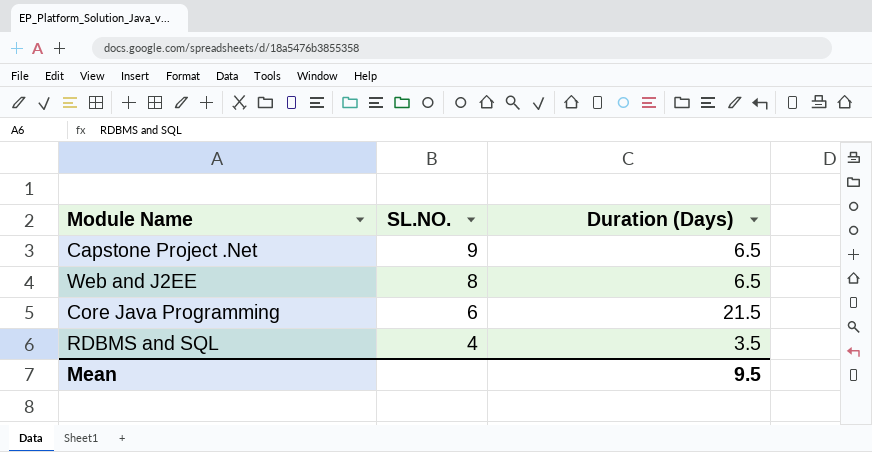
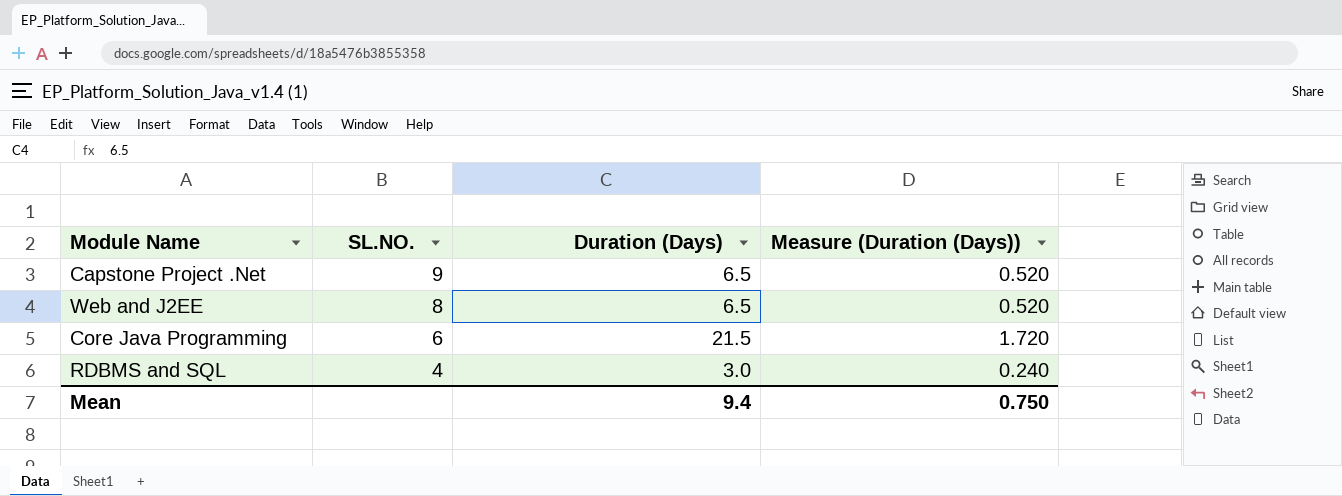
column Measure (Duration (Days)) | formula: none -> [Duration (Days)] * 0.08
RDBMS and SQL | Duration (Days): 3.5 -> 3.0
Mean | Duration (Days): 9.5 -> 9.4

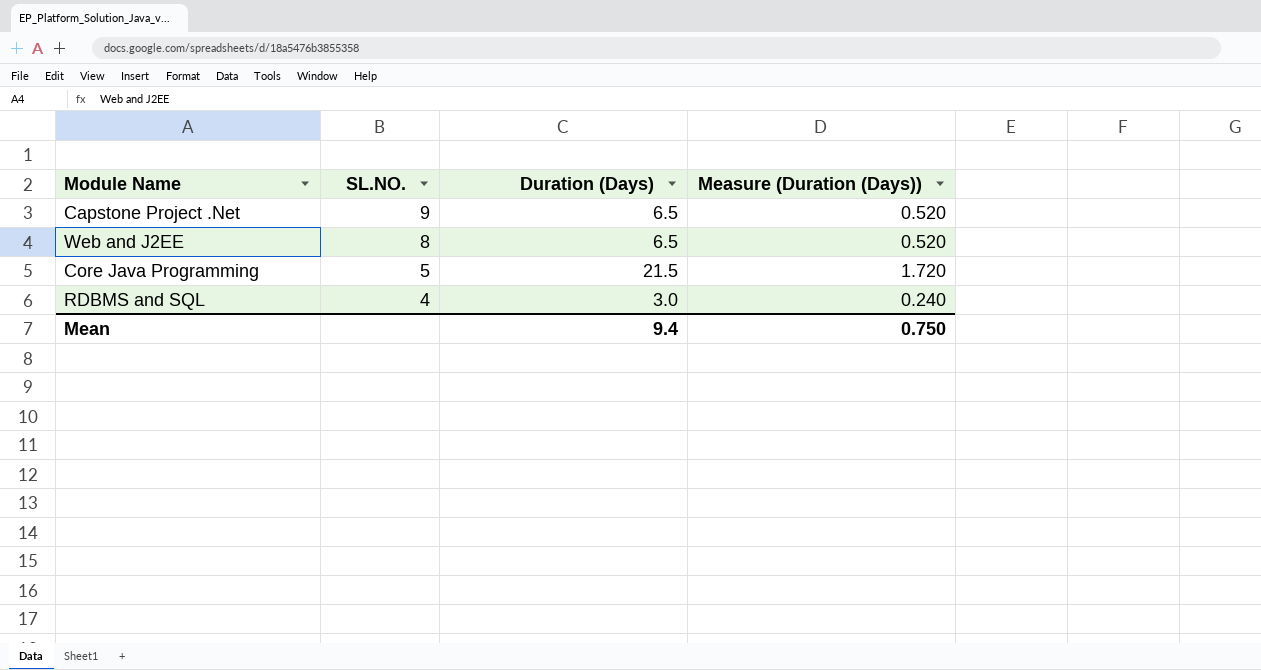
Core Java Programming | SL.NO.: 6 -> 5

